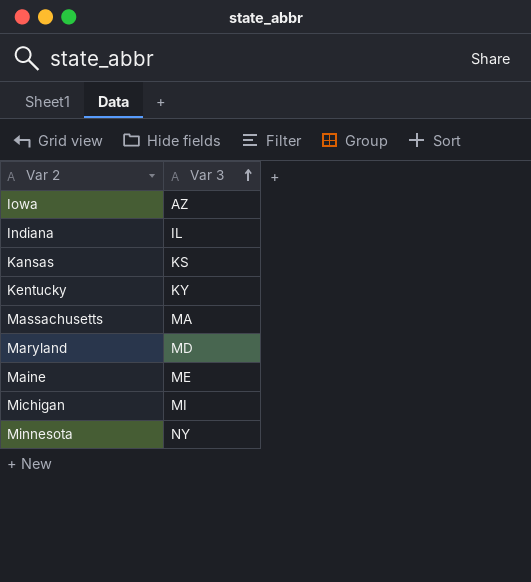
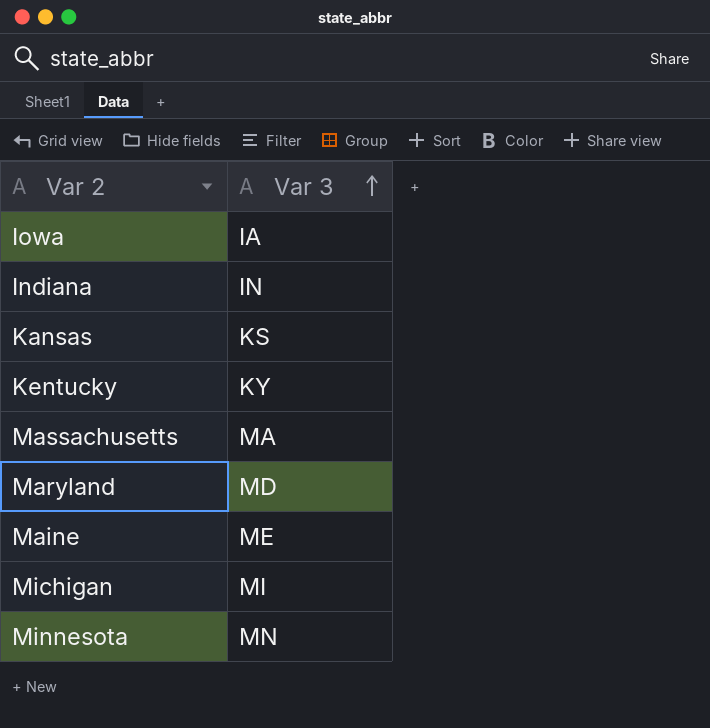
Iowa | Var 3: AZ -> IA
Indiana | Var 3: IL -> IN
Minnesota | Var 3: NY -> MN

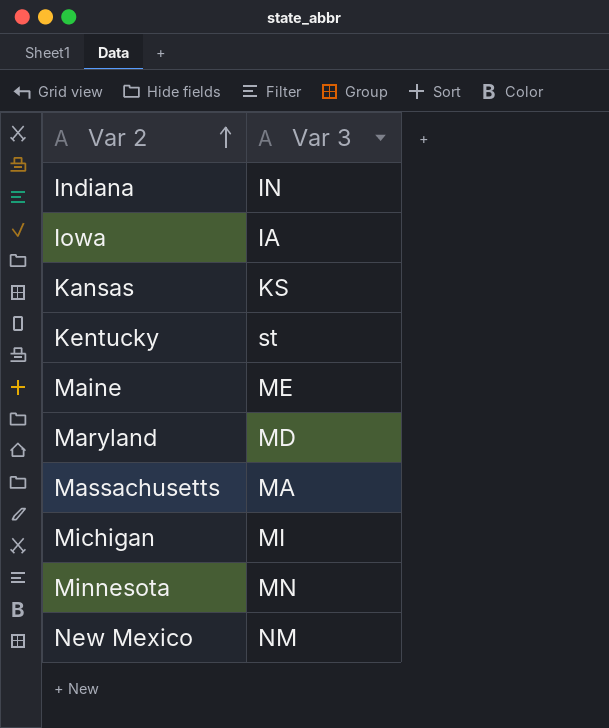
row order: Var 3 ascending -> Var 2 ascending
Kentucky | Var 3: KY -> st
row New Mexico: none -> NM

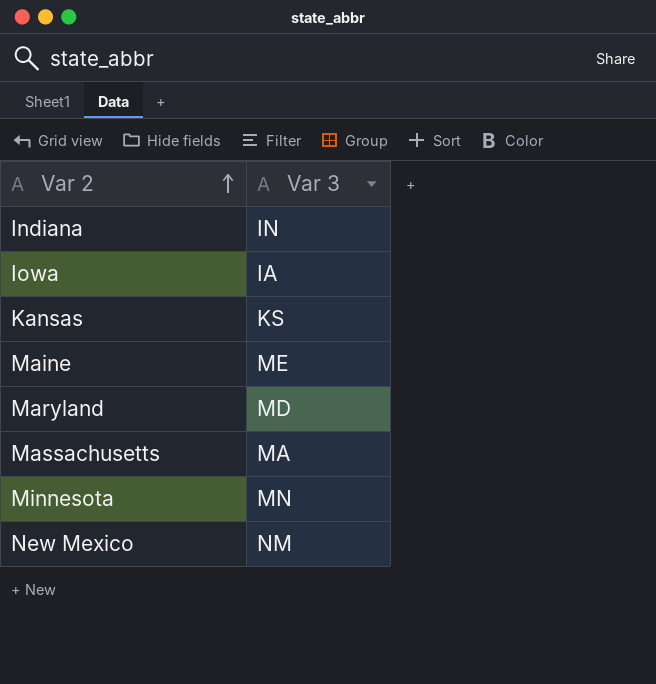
row Kentucky: st -> none
row Michigan: MI -> none

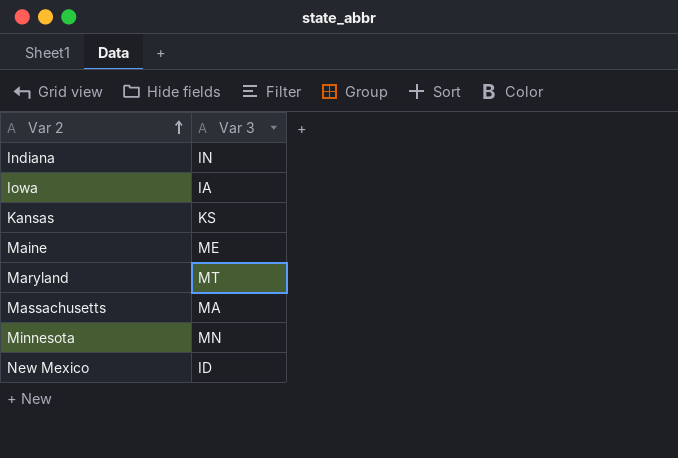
Maryland | Var 3: MD -> MT
New Mexico | Var 3: NM -> ID

